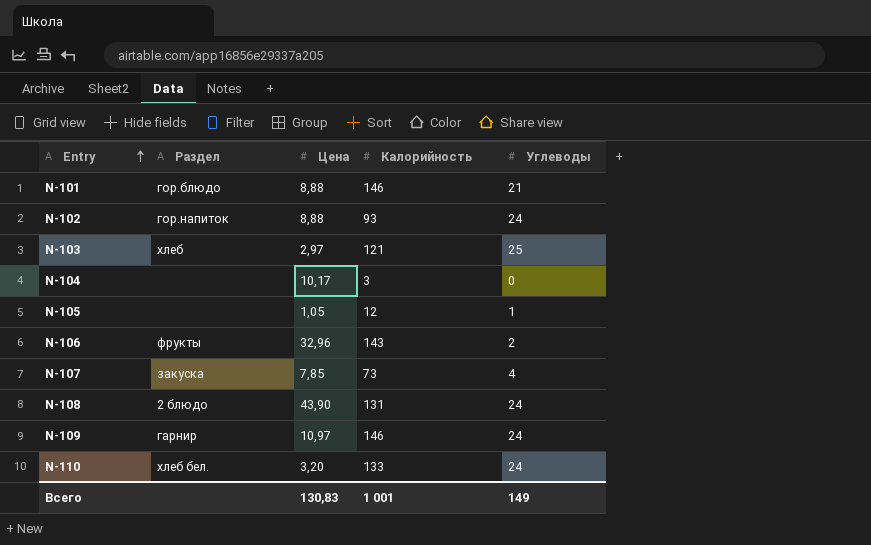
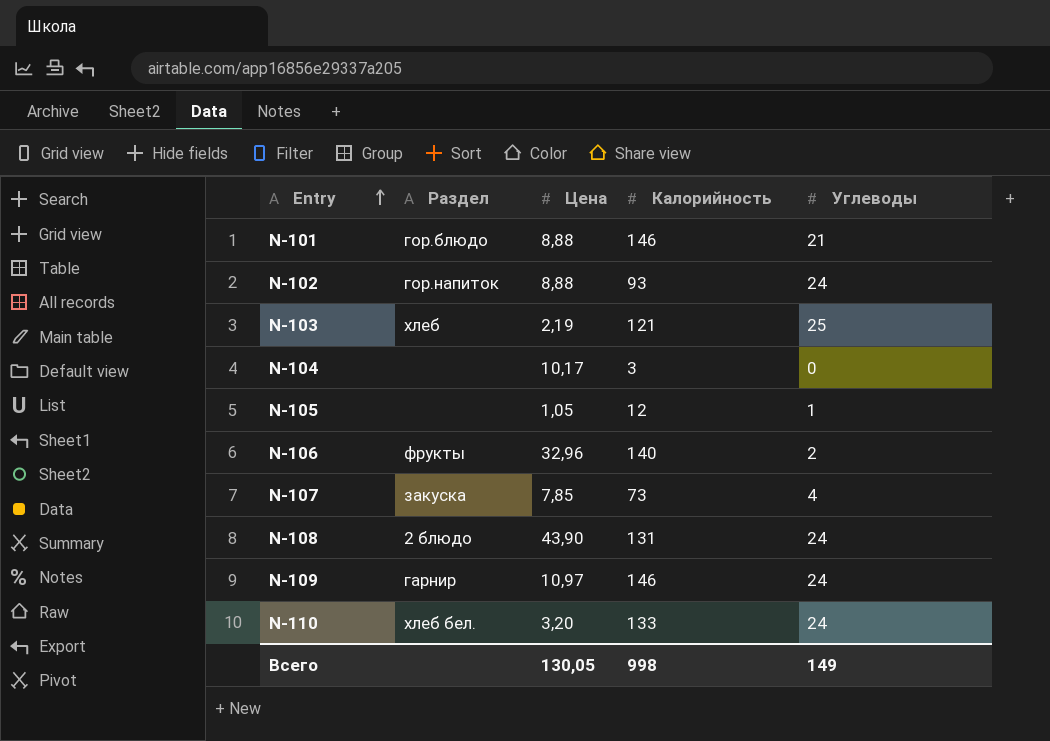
N-103 | Цена: 2,97 -> 2,19
N-106 | Калорийность: 143 -> 140
Всего | Цена: 130,83 -> 130,05
Всего | Калорийность: 1 001 -> 998

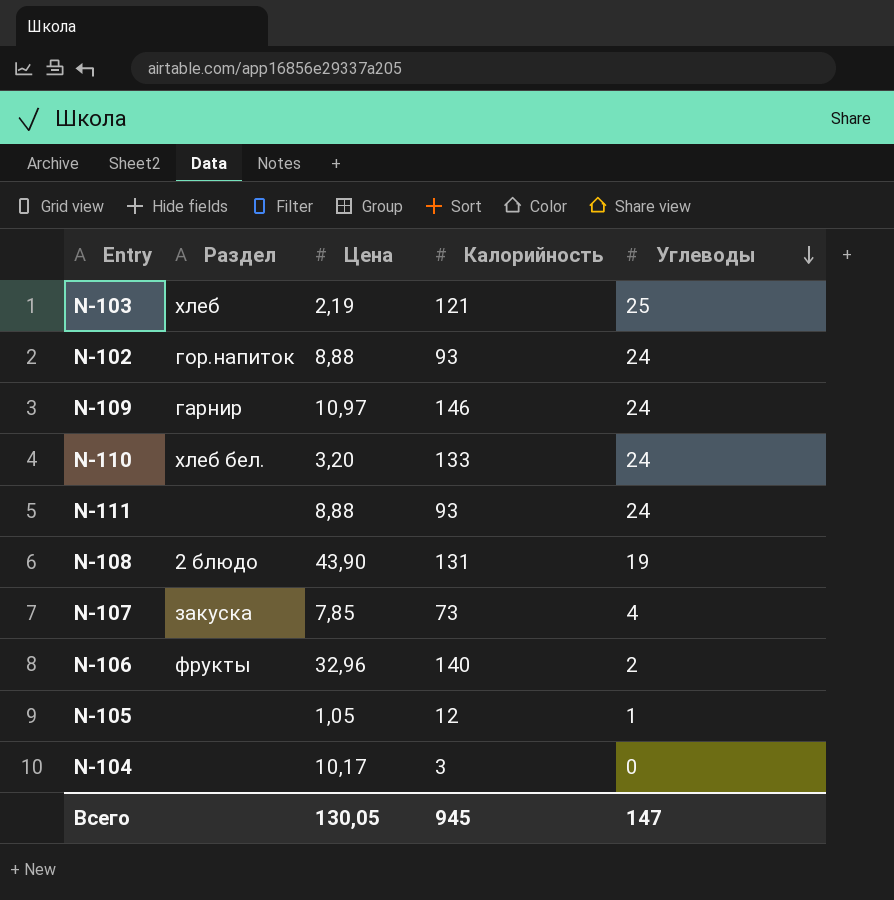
row order: Entry ascending -> Углеводы descending
row N-101: гор.блюдо | 8,88 | 146 | 21 -> none
row N-111: none -> none | 8,88 | 93 | 24
N-108 | Углеводы: 24 -> 19
Всего | Калорийность: 998 -> 945
Всего | Углеводы: 149 -> 147

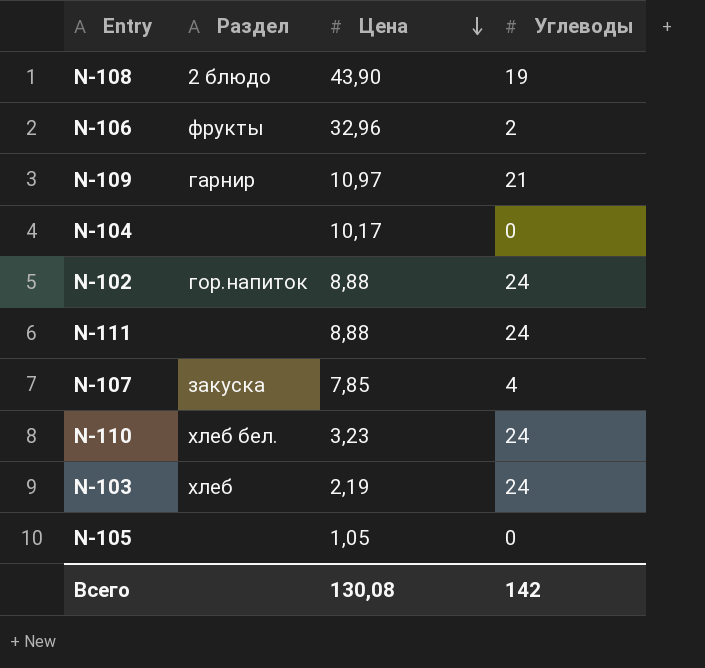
row order: Углеводы descending -> Цена descending
column Калорийность | position: 4 -> none
N-109 | Углеводы: 24 -> 21
N-110 | Цена: 3,20 -> 3,23
N-103 | Углеводы: 25 -> 24
N-105 | Углеводы: 1 -> 0
Всего | Цена: 130,05 -> 130,08
Всего | Углеводы: 147 -> 142

